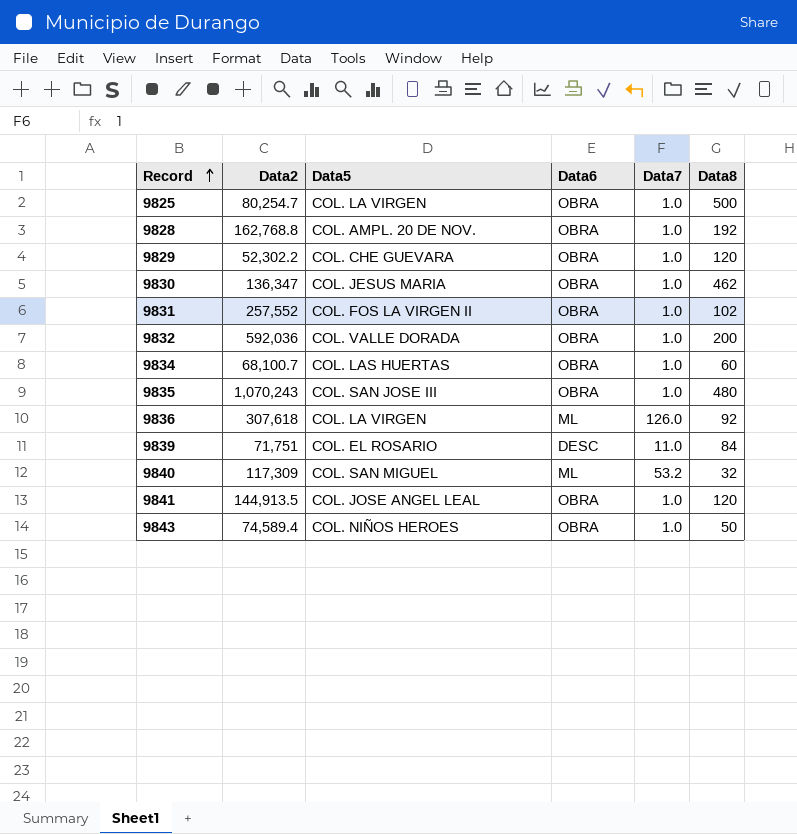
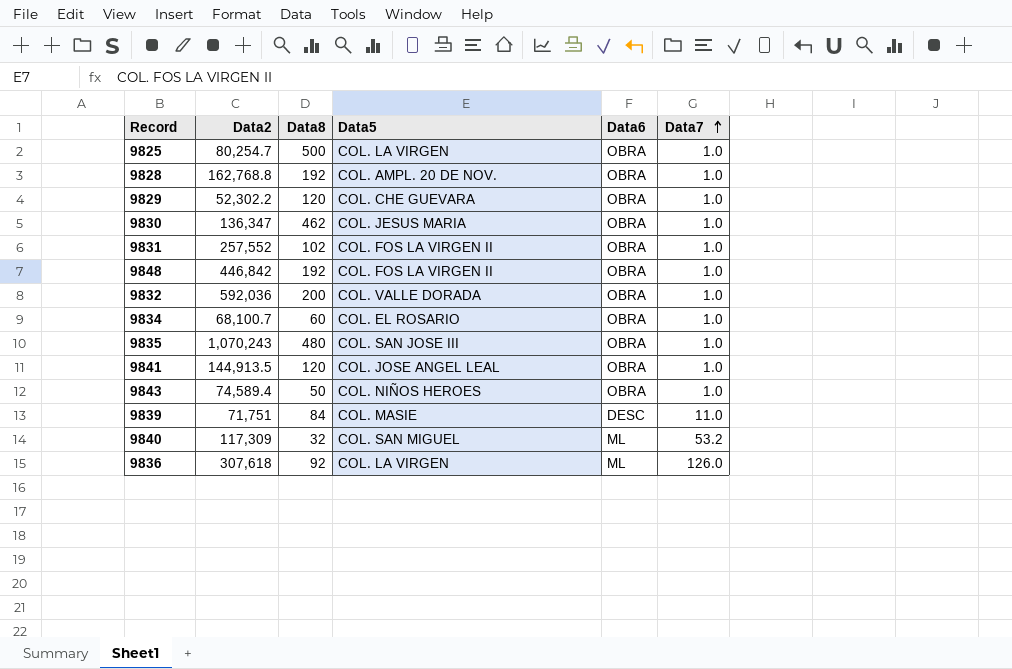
row order: Record ascending -> Data7 ascending
column Data8 | position: 6 -> 3
row 9848: none -> 446,842 | 192 | COL. FOS LA VIRGEN II | OBRA | 1.0
9834 | Data5: COL. LAS HUERTAS -> COL. EL ROSARIO
9839 | Data5: COL. EL ROSARIO -> COL. MASIE

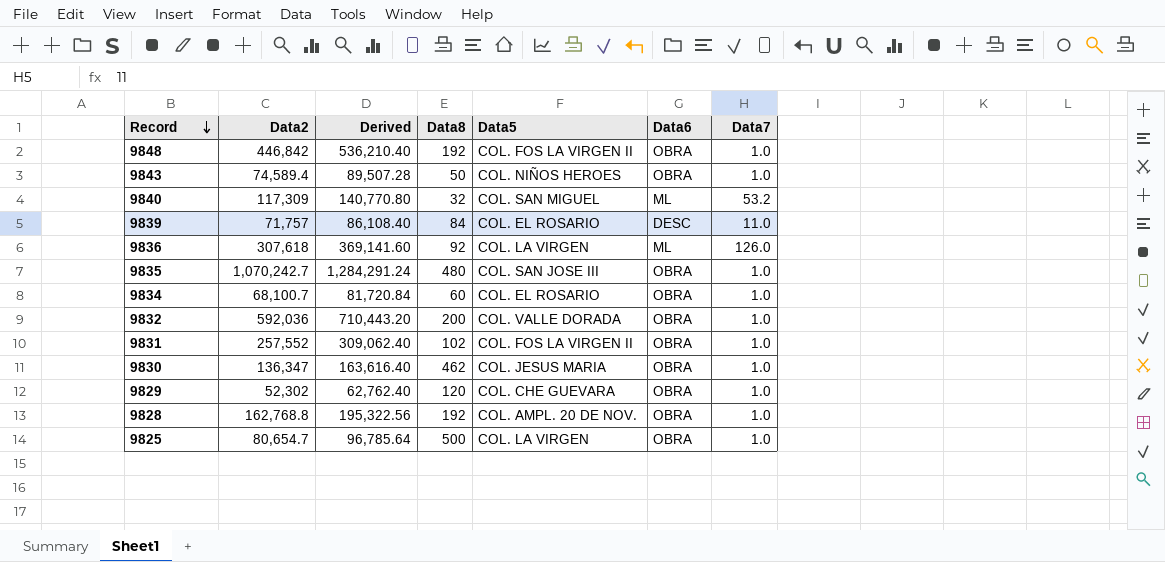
row order: Data7 ascending -> Record descending
column Derived | formula: none -> [Data2] * 1.2
row 9841: 144,913.5 | 120 | COL. JOSE ANGEL LEAL | OBRA | 1.0 -> none
9839 | Data2: 71,751 -> 71,757
9839 | Data5: COL. MASIE -> COL. EL ROSARIO
9835 | Data2: 1,070,243 -> 1,070,242.7
9829 | Data2: 52,302.2 -> 52,302
9825 | Data2: 80,254.7 -> 80,654.7

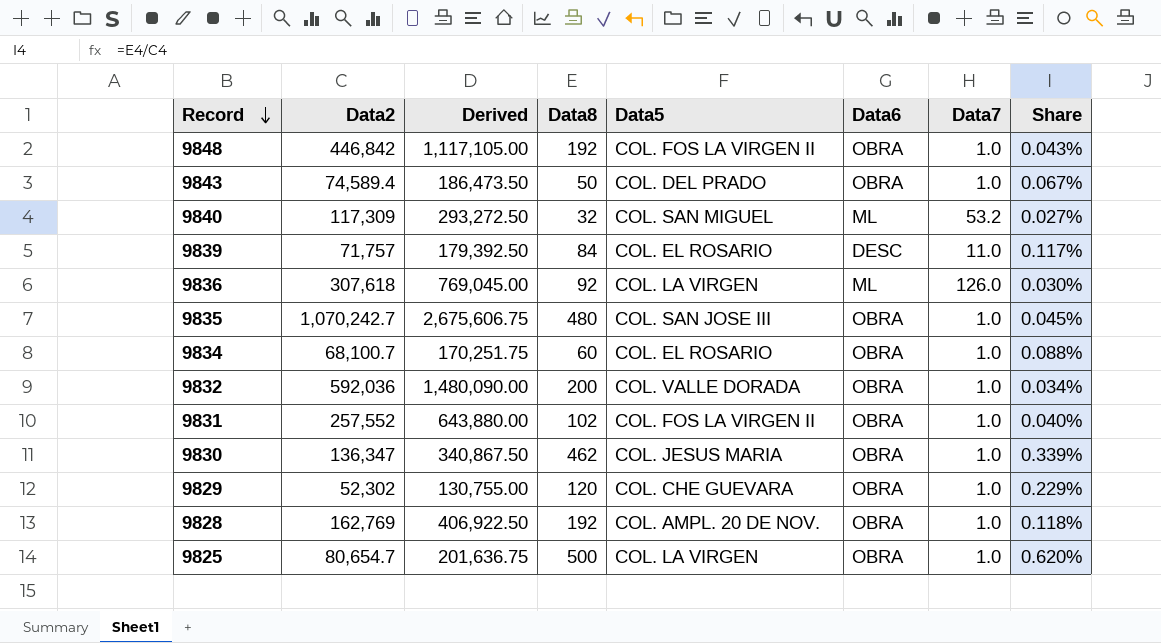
column Derived | formula: [Data2] * 1.2 -> [Data2] * 2.5
column Share | formula: none -> [Data8] / [Data2]
9843 | Data5: COL. NIÑOS HEROES -> COL. DEL PRADO
9828 | Data2: 162,768.8 -> 162,769

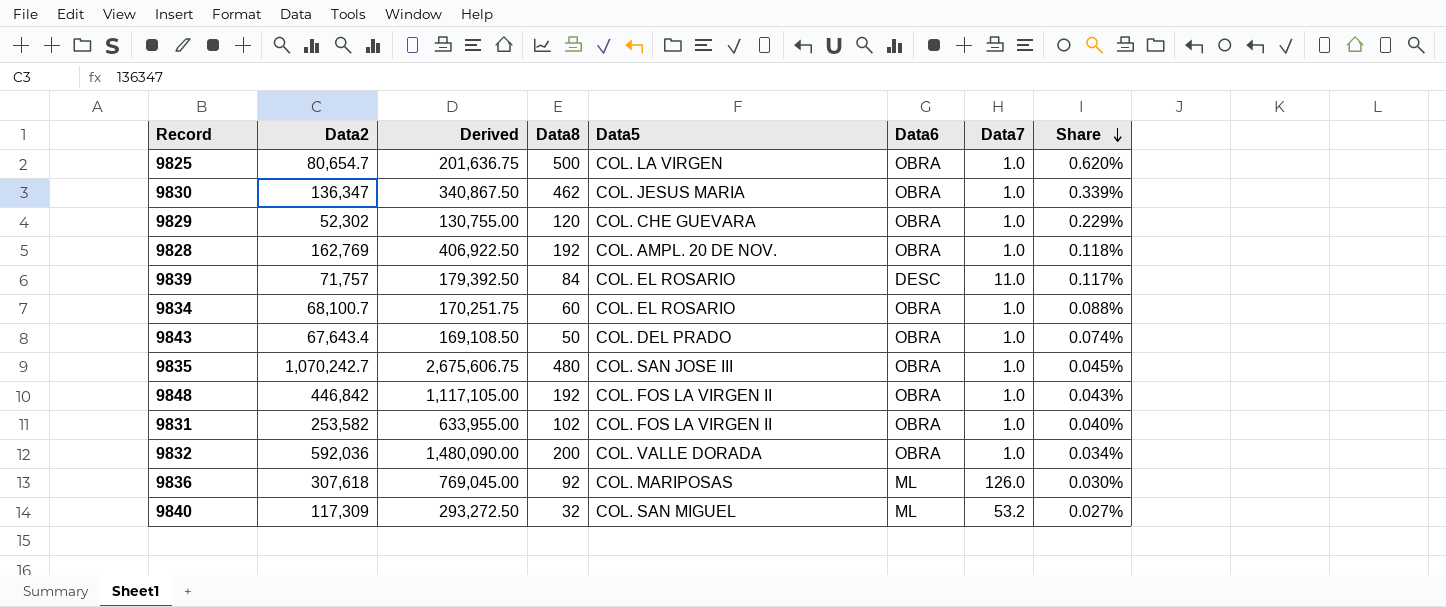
row order: Record descending -> Share descending
9843 | Data2: 74,589.4 -> 67,643.4
9843 | Derived: 186,473.50 -> 169,108.50
9843 | Share: 0.067% -> 0.074%
9831 | Data2: 257,552 -> 253,582
9831 | Derived: 643,880.00 -> 633,955.00
9836 | Data5: COL. LA VIRGEN -> COL. MARIPOSAS

